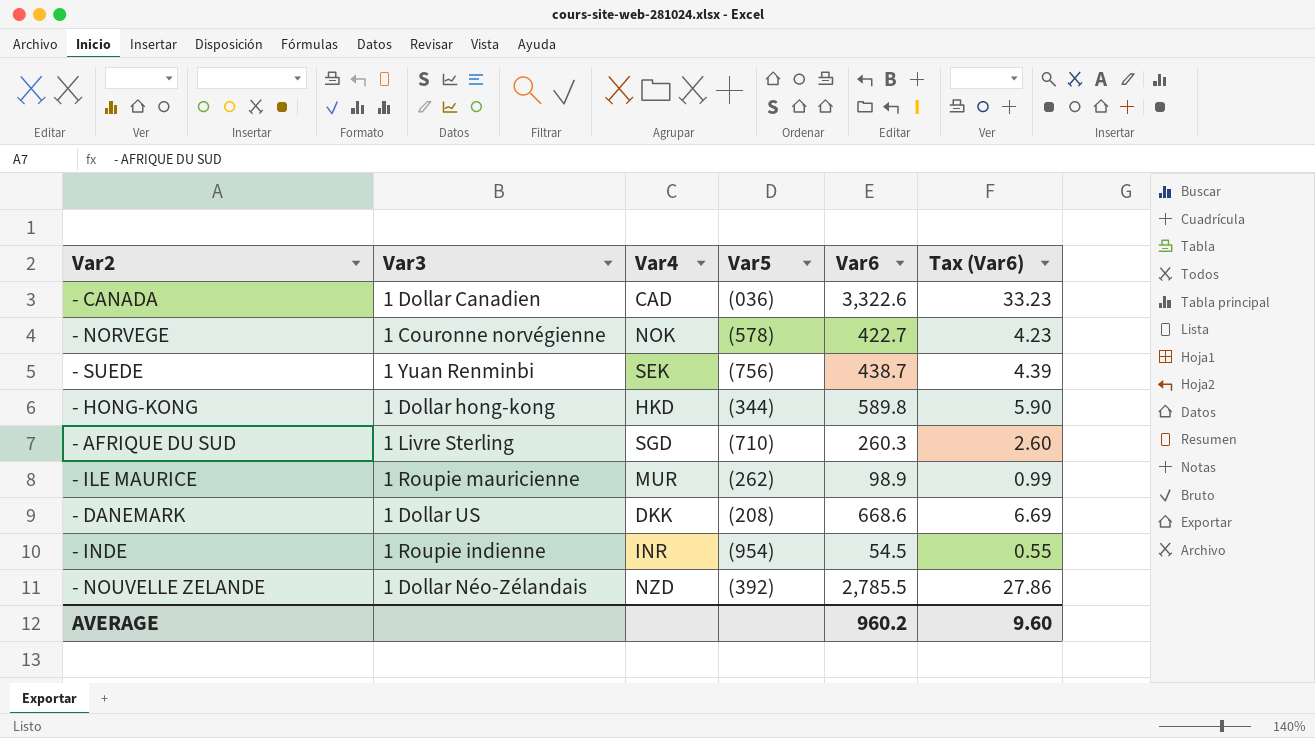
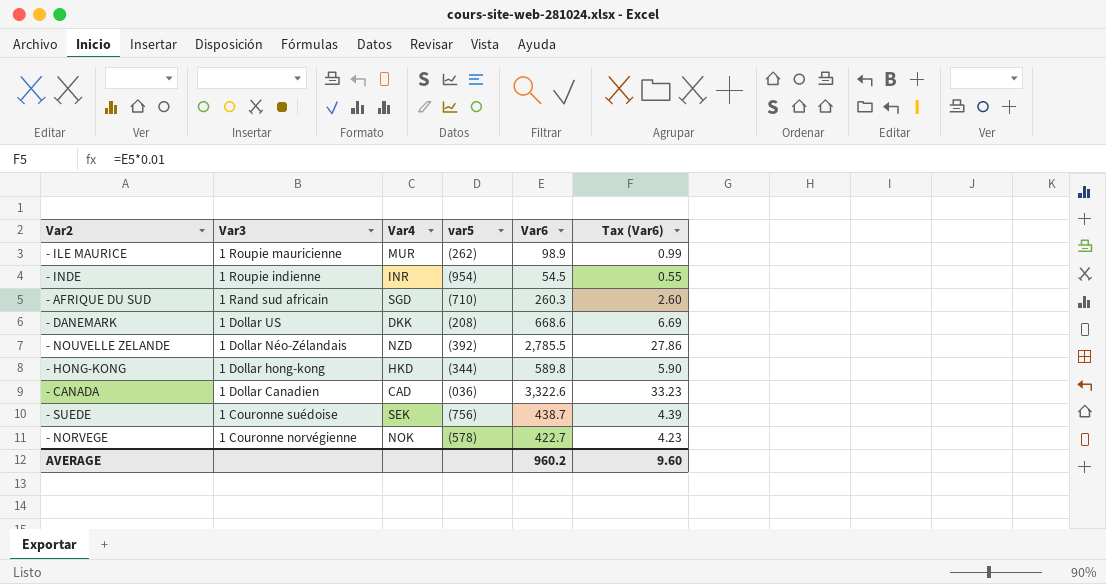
row order: none -> Var3 descending
column name: Var5 -> var5
- AFRIQUE DU SUD | Var3: 1 Livre Sterling -> 1 Rand sud africain
- SUEDE | Var3: 1 Yuan Renminbi -> 1 Couronne suédoise

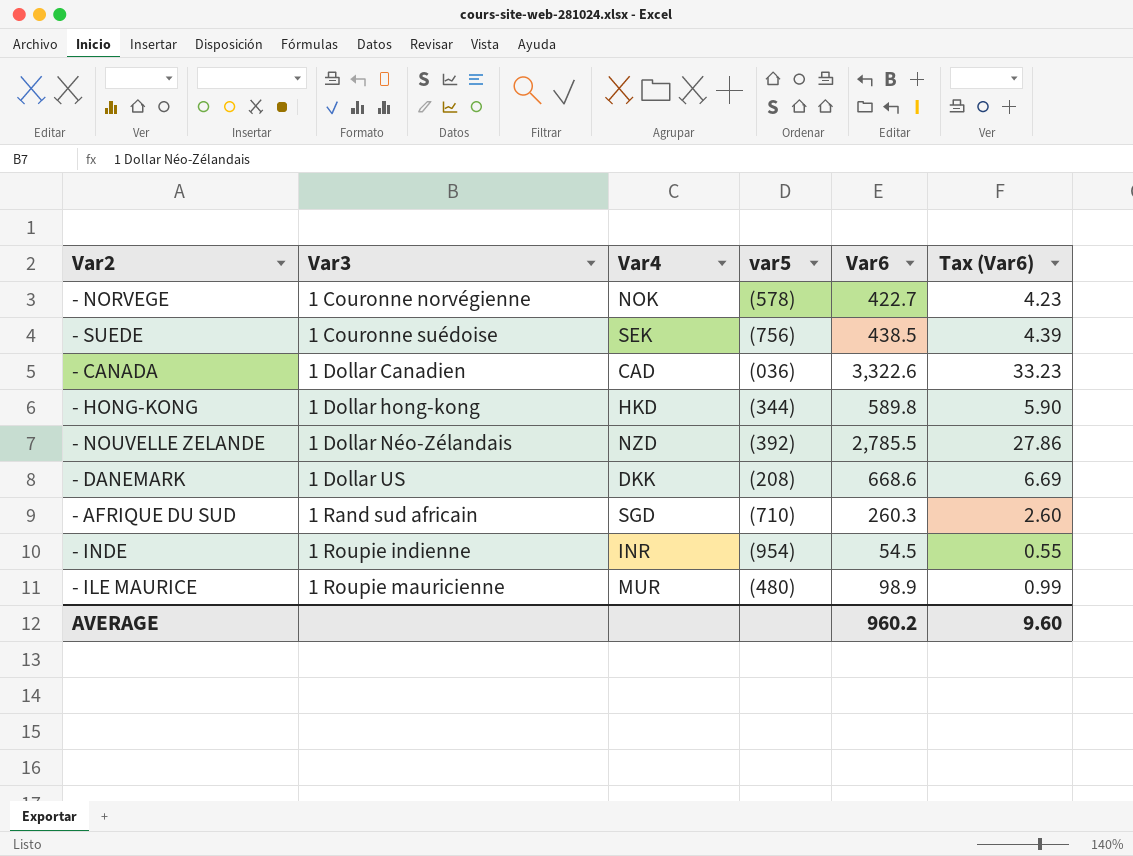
row order: Var3 descending -> Var3 ascending
- SUEDE | Var6: 438.7 -> 438.5
- ILE MAURICE | var5: (262) -> (480)

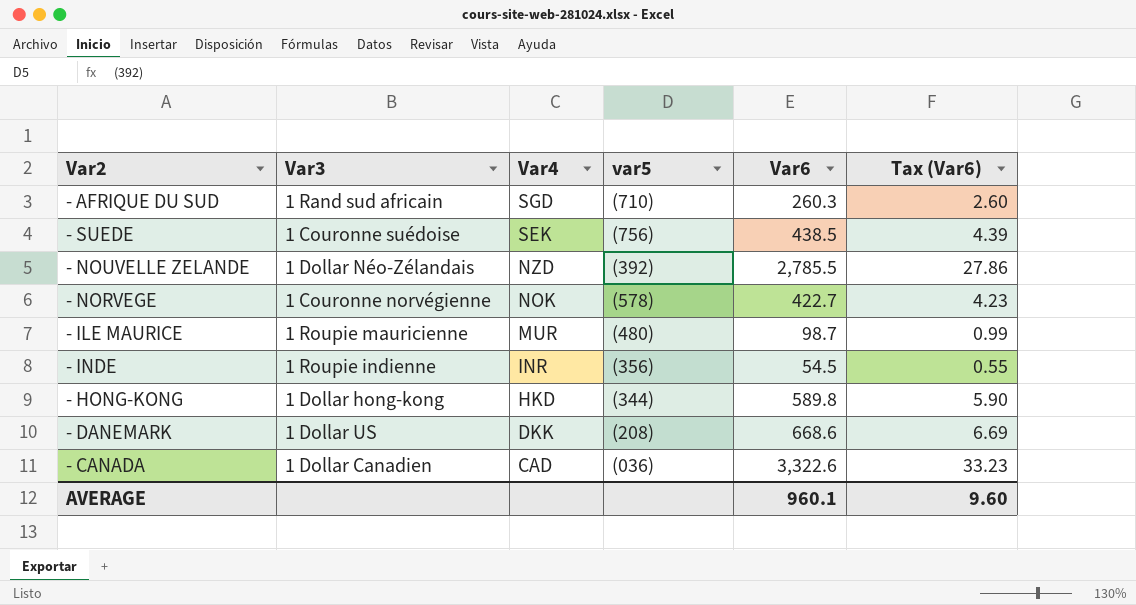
row order: Var3 ascending -> Var4 descending
- ILE MAURICE | Var6: 98.9 -> 98.7
- INDE | var5: (954) -> (356)
AVERAGE | Var6: 960.2 -> 960.1

